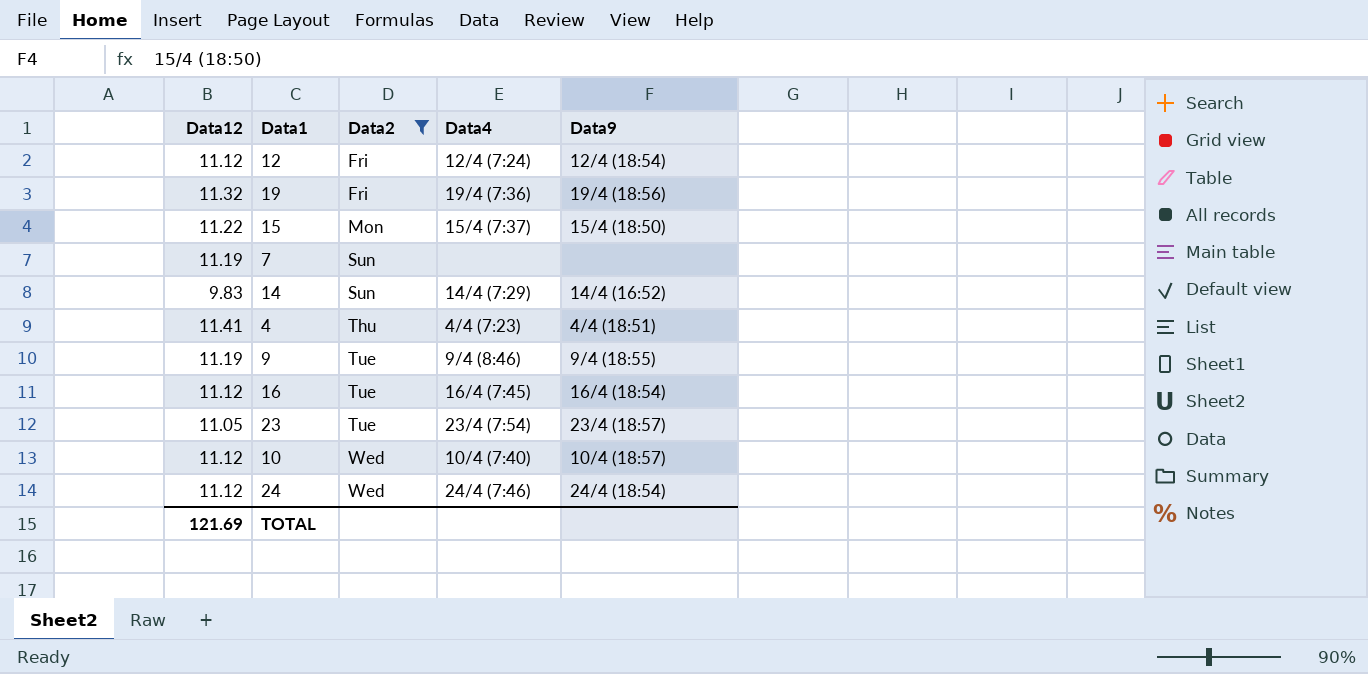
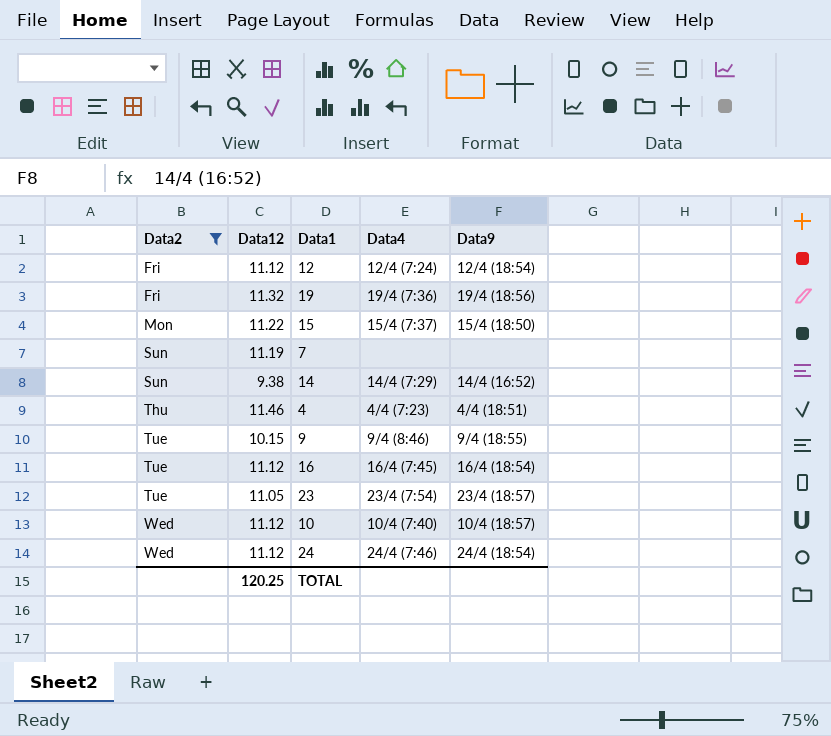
column Data2 | position: 3 -> 1
14 | Data12: 9.83 -> 9.38
4 | Data12: 11.41 -> 11.46
9 | Data12: 11.19 -> 10.15
TOTAL | Data12: 121.69 -> 120.25

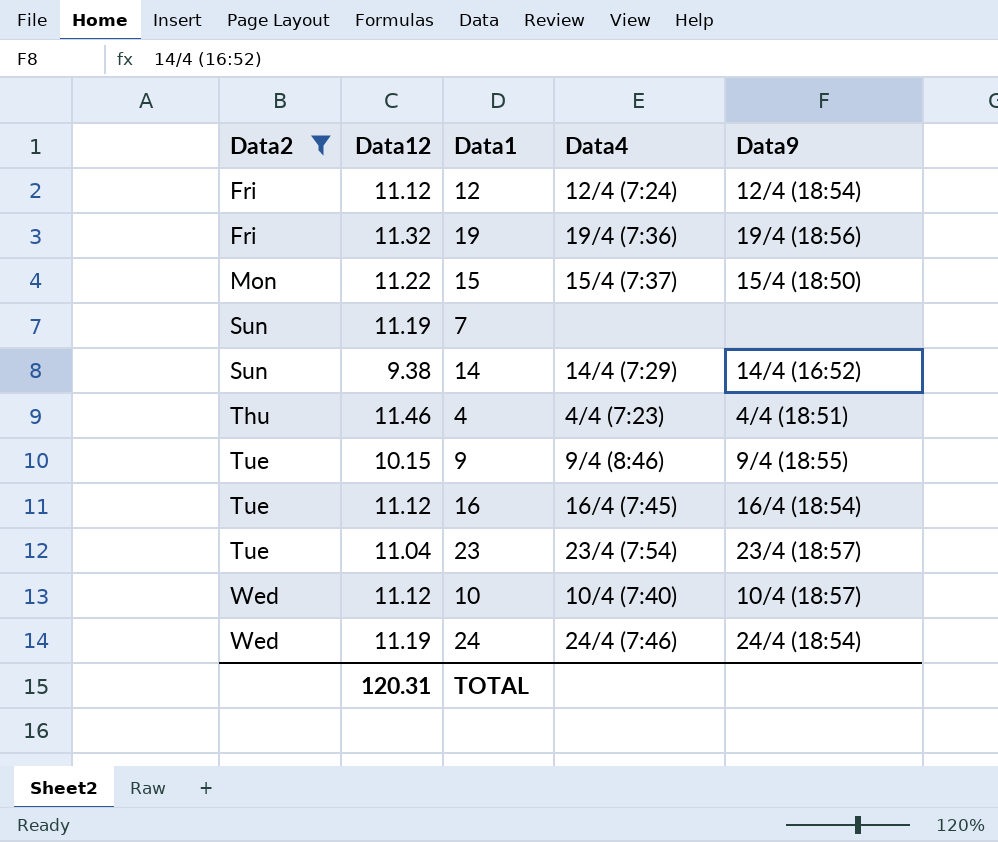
23 | Data12: 11.05 -> 11.04
24 | Data12: 11.12 -> 11.19
TOTAL | Data12: 120.25 -> 120.31

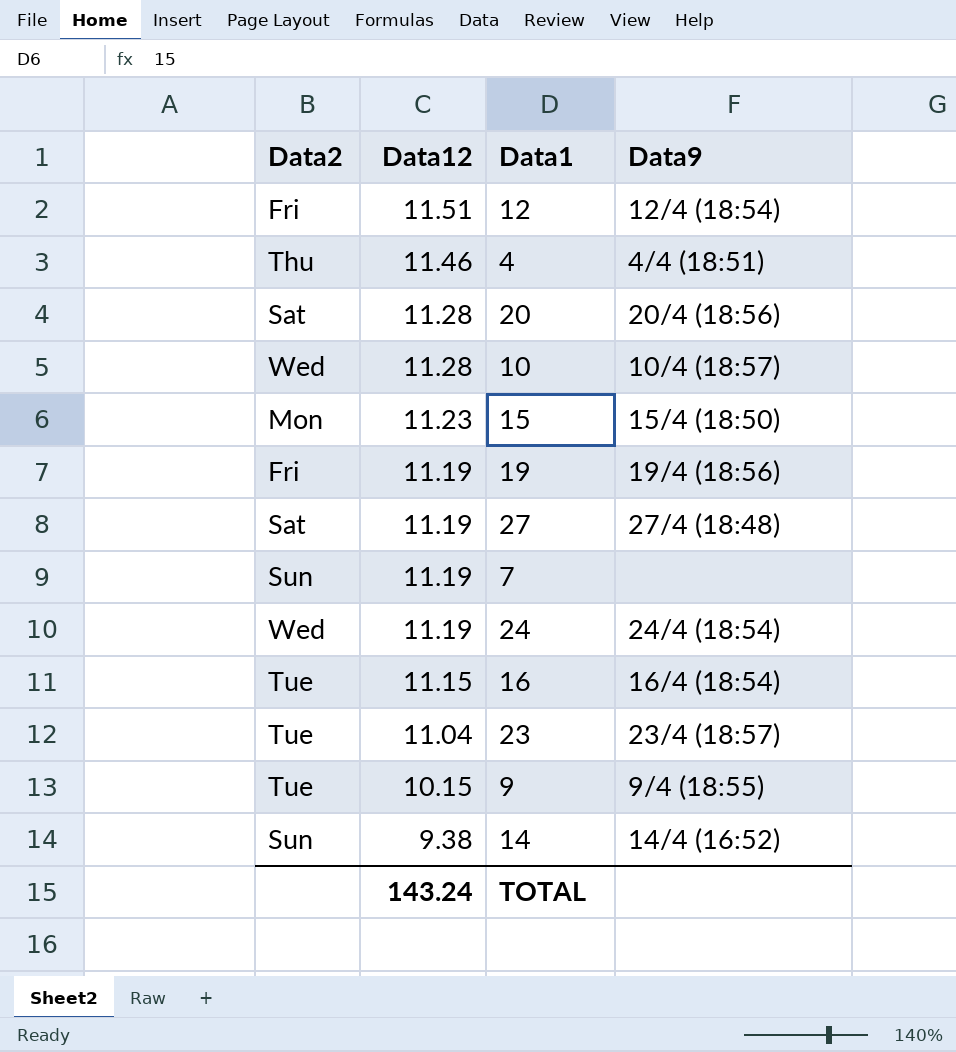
filter: Data2 != Sat -> none
row order: Data2 ascending -> Data12 descending
column Data4 | position: 4 -> none
12 | Data12: 11.12 -> 11.51
10 | Data12: 11.12 -> 11.28
15 | Data12: 11.22 -> 11.23
19 | Data12: 11.32 -> 11.19
16 | Data12: 11.12 -> 11.15
TOTAL | Data12: 120.31 -> 143.24

